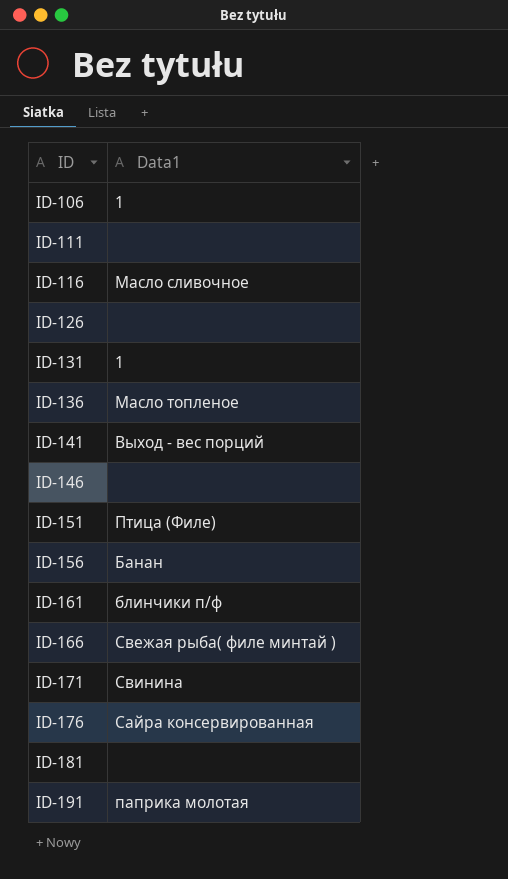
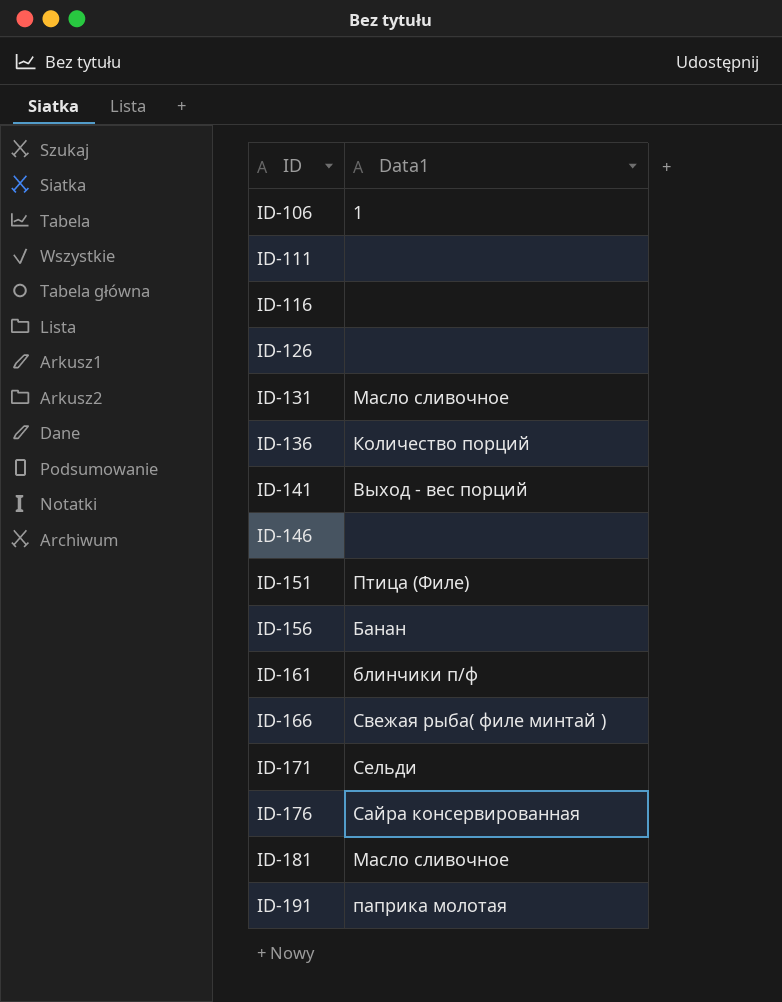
ID-116 | Data1: Масло сливочное -> none
ID-131 | Data1: 1 -> Масло сливочное
ID-136 | Data1: Масло топленое -> Количество порций
ID-171 | Data1: Свинина -> Сельди
ID-181 | Data1: none -> Масло сливочное

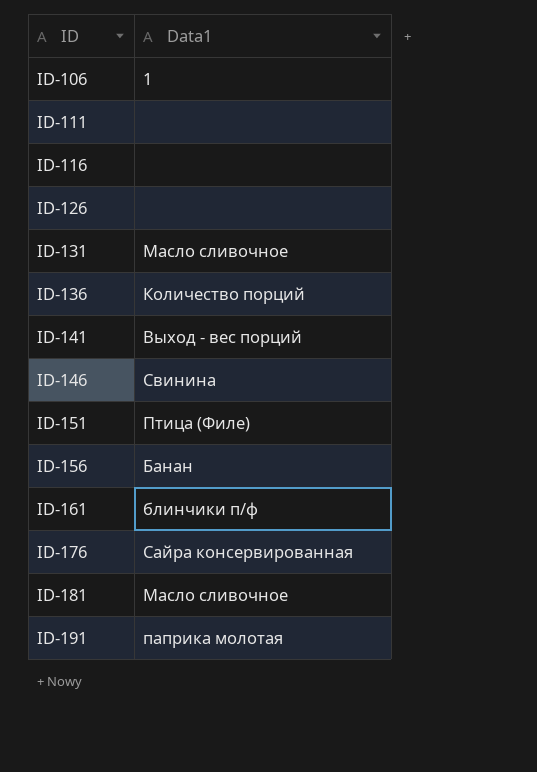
row ID-166: Свежая рыба( филе минтай ) -> none
row ID-171: Сельди -> none
ID-146 | Data1: none -> Свинина

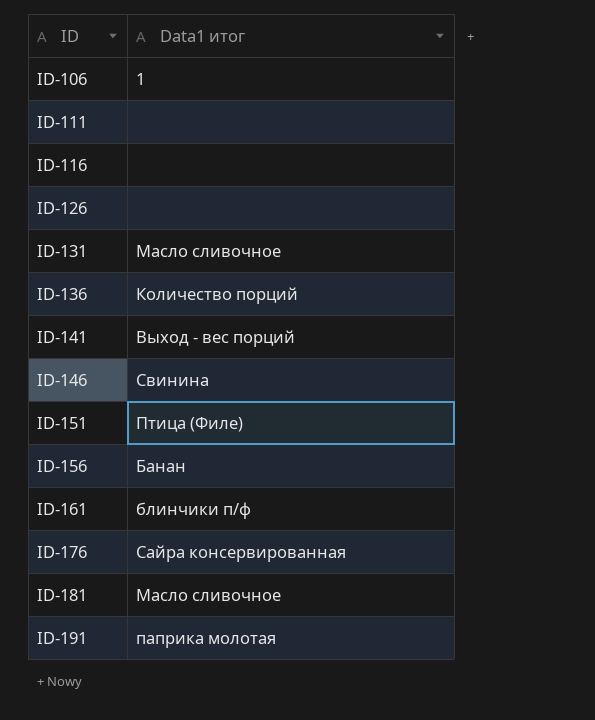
column name: Data1 -> Data1 итог

